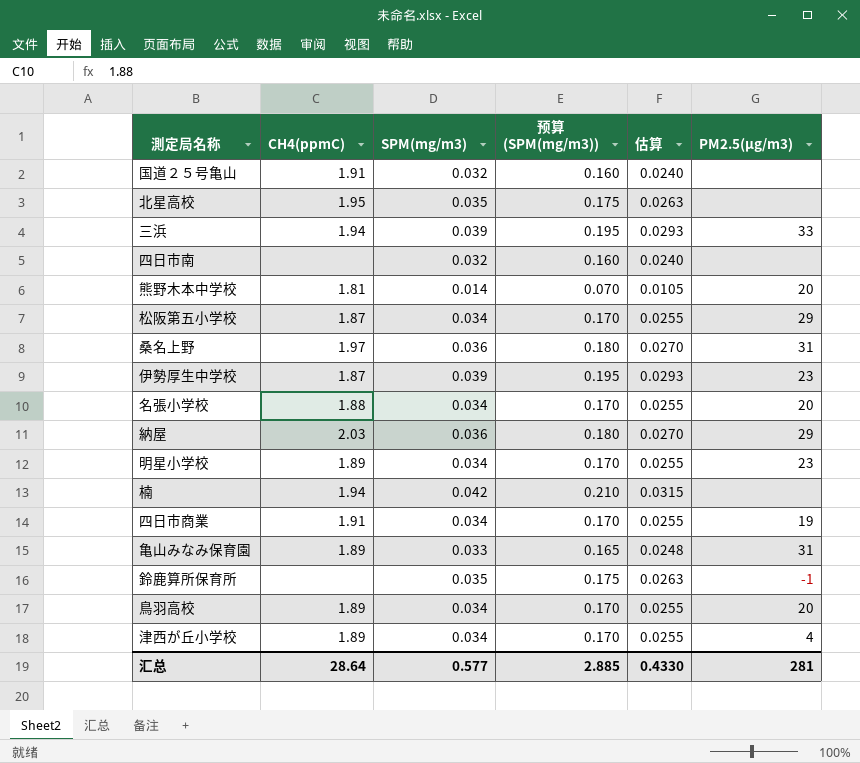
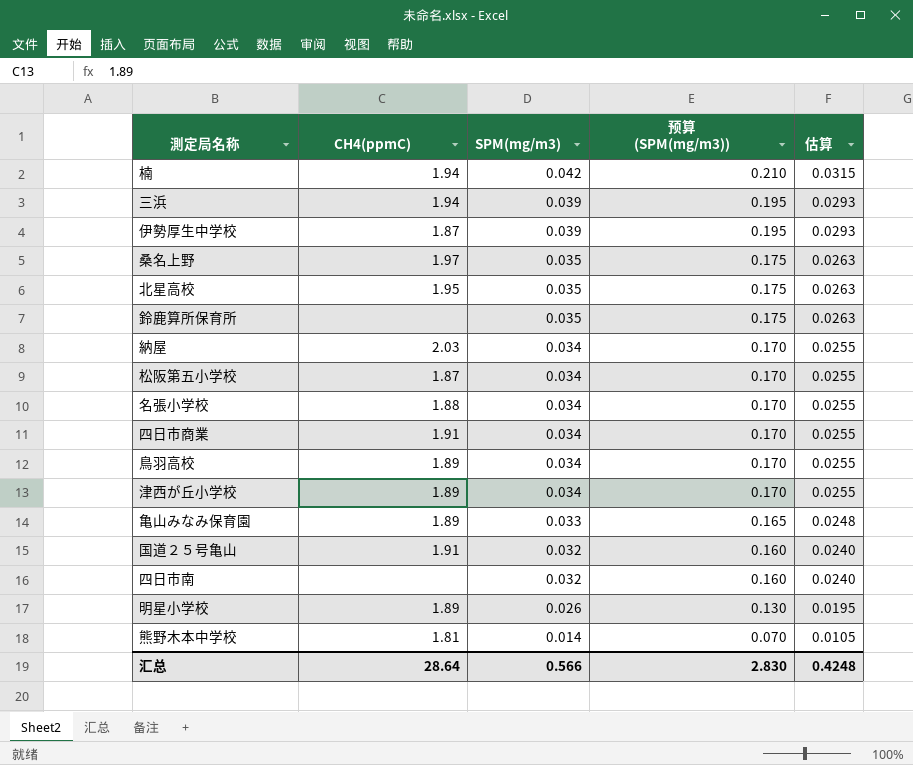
row order: none -> SPM(mg/m3) descending
column PM2.5(μg/m3) | position: 6 -> none
桑名上野 | SPM(mg/m3): 0.036 -> 0.035
桑名上野 | 预算 (SPM(mg/m3)): 0.180 -> 0.175
桑名上野 | 估算: 0.0270 -> 0.0263
納屋 | SPM(mg/m3): 0.036 -> 0.034
納屋 | 预算 (SPM(mg/m3)): 0.180 -> 0.170
納屋 | 估算: 0.0270 -> 0.0255
明星小学校 | SPM(mg/m3): 0.034 -> 0.026
明星小学校 | 预算 (SPM(mg/m3)): 0.170 -> 0.130
明星小学校 | 估算: 0.0255 -> 0.0195
汇总 | SPM(mg/m3): 0.577 -> 0.566
汇总 | 预算 (SPM(mg/m3)): 2.885 -> 2.830
汇总 | 估算: 0.4330 -> 0.4248

